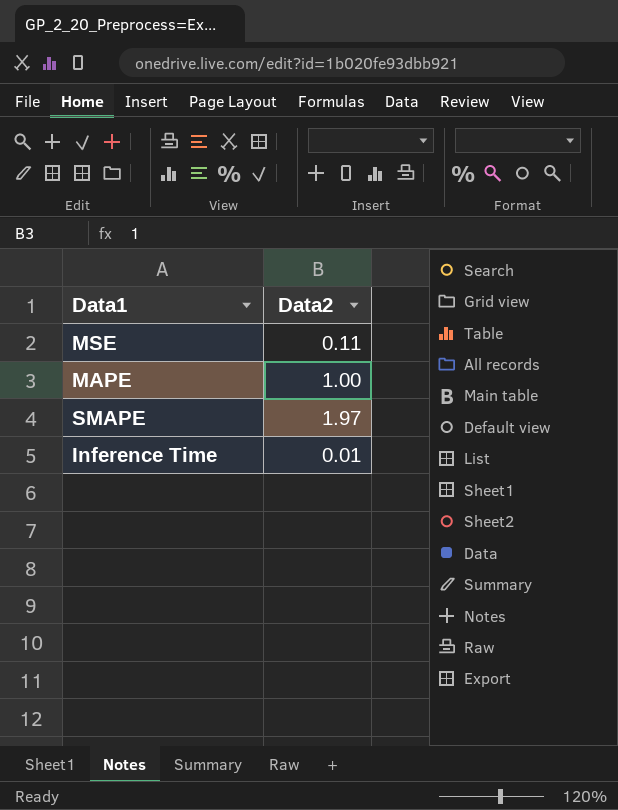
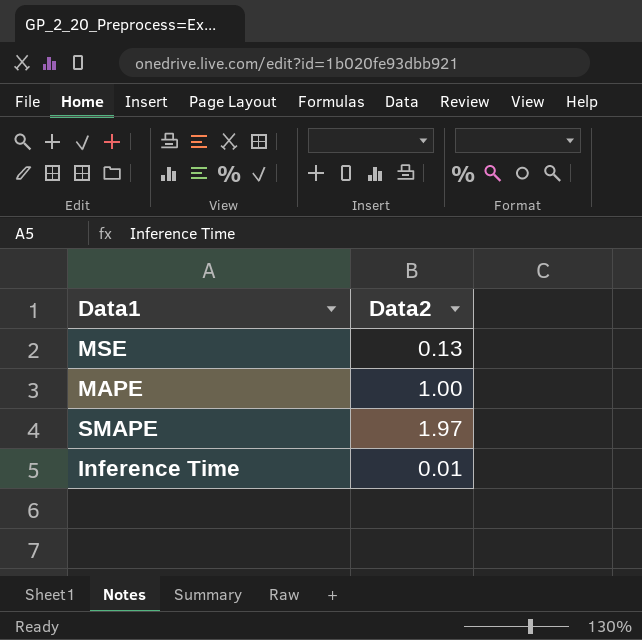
MSE | Data2: 0.11 -> 0.13

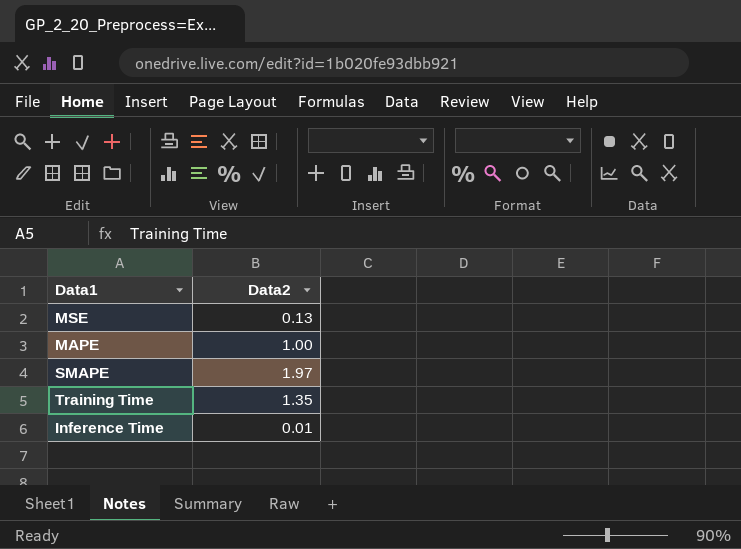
row Training Time: none -> 1.35

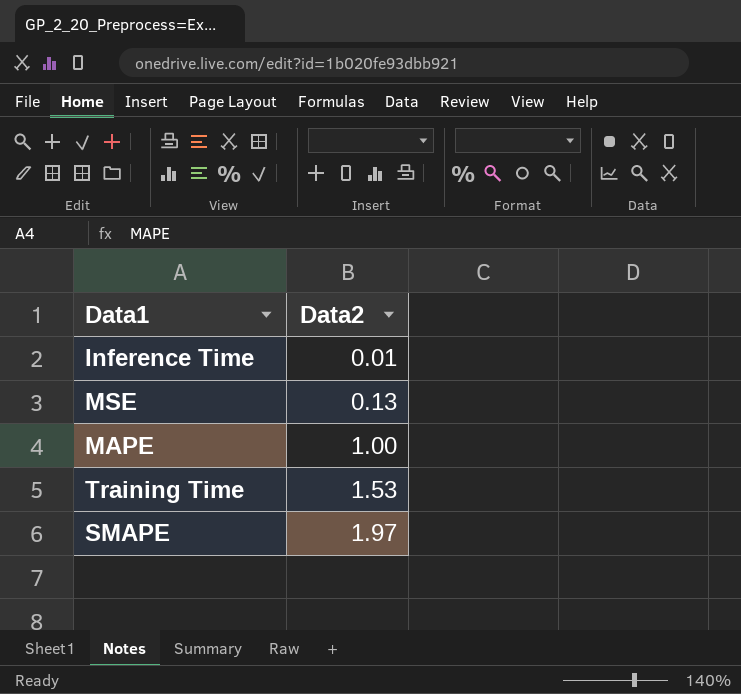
row order: none -> Data2 ascending
Training Time | Data2: 1.35 -> 1.53

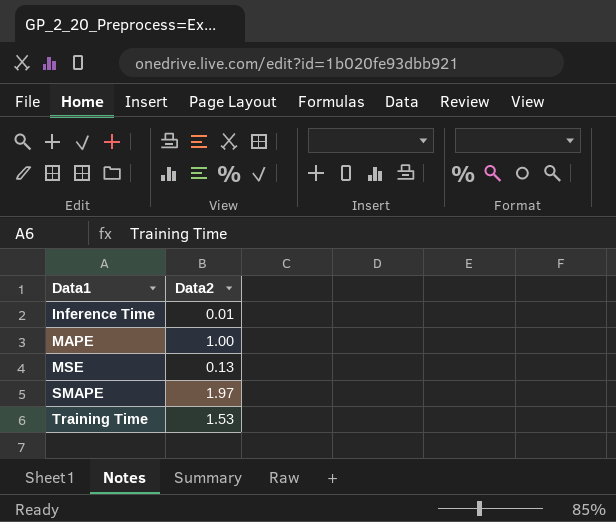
row order: Data2 ascending -> Data1 ascending

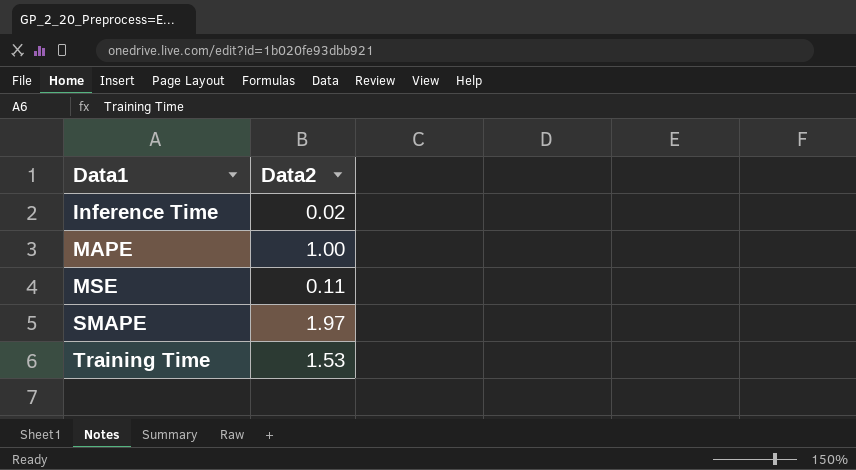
Inference Time | Data2: 0.01 -> 0.02
MSE | Data2: 0.13 -> 0.11

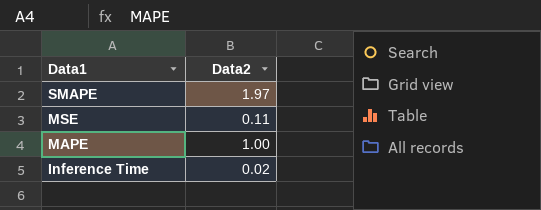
row order: Data1 ascending -> Data1 descending
row Training Time: 1.53 -> none

